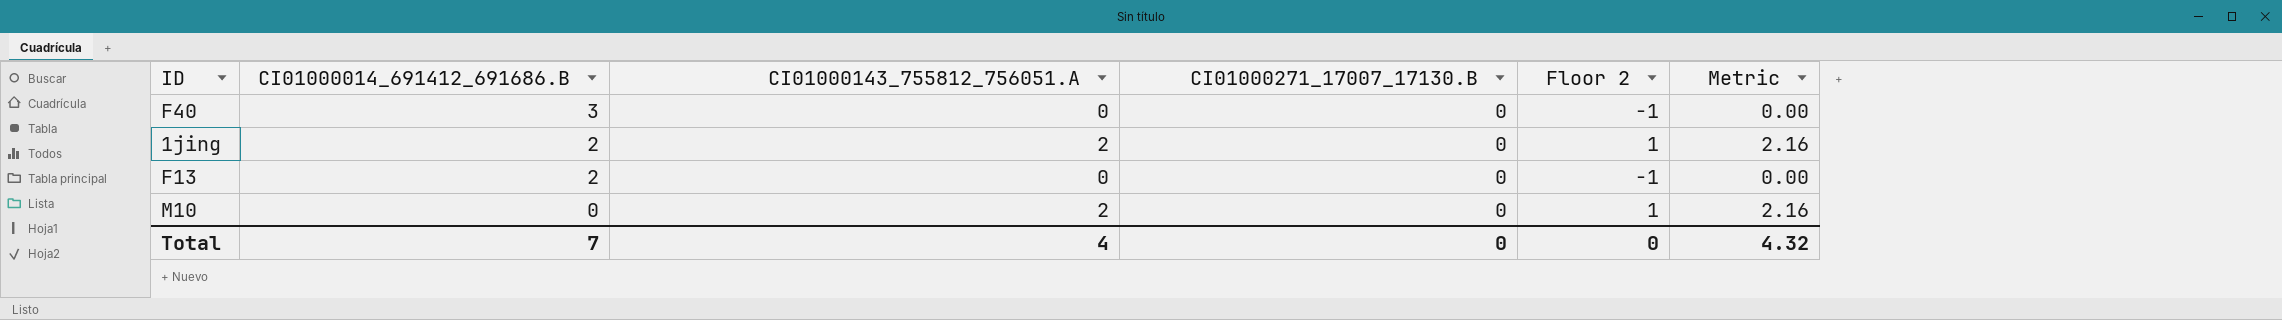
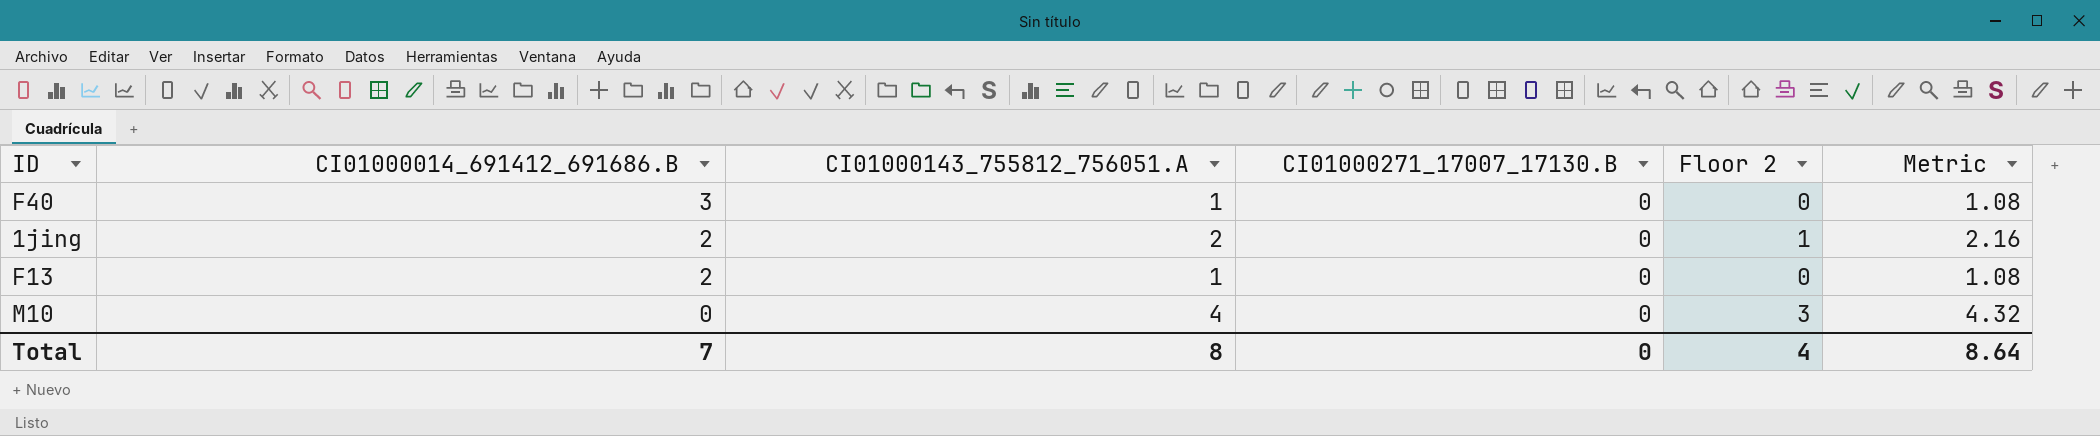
F40 | CI01000143_755812_756051.A: 0 -> 1
F40 | Floor 2: -1 -> 0
F40 | Metric: 0.00 -> 1.08
F13 | CI01000143_755812_756051.A: 0 -> 1
F13 | Floor 2: -1 -> 0
F13 | Metric: 0.00 -> 1.08
M10 | CI01000143_755812_756051.A: 2 -> 4
M10 | Floor 2: 1 -> 3
M10 | Metric: 2.16 -> 4.32
Total | CI01000143_755812_756051.A: 4 -> 8
Total | Floor 2: 0 -> 4
Total | Metric: 4.32 -> 8.64

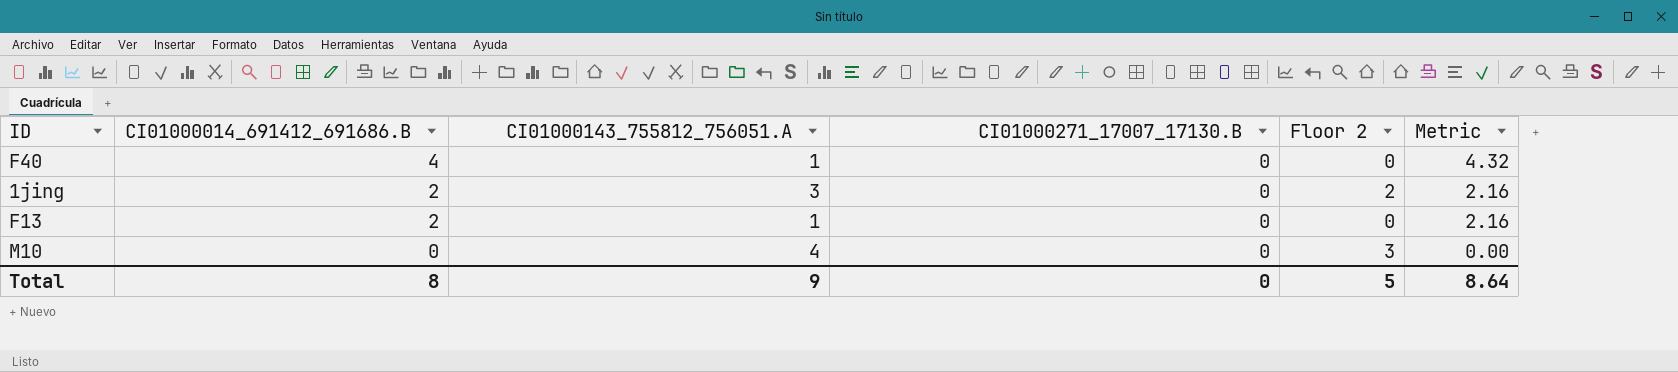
column Metric | formula: [CI01000143_755812_756051.A] * 1.08 -> [CI01000014_691412_691686.B] * 1.08
F40 | CI01000014_691412_691686.B: 3 -> 4
1jing | CI01000143_755812_756051.A: 2 -> 3
1jing | Floor 2: 1 -> 2
Total | CI01000014_691412_691686.B: 7 -> 8
Total | CI01000143_755812_756051.A: 8 -> 9
Total | Floor 2: 4 -> 5

